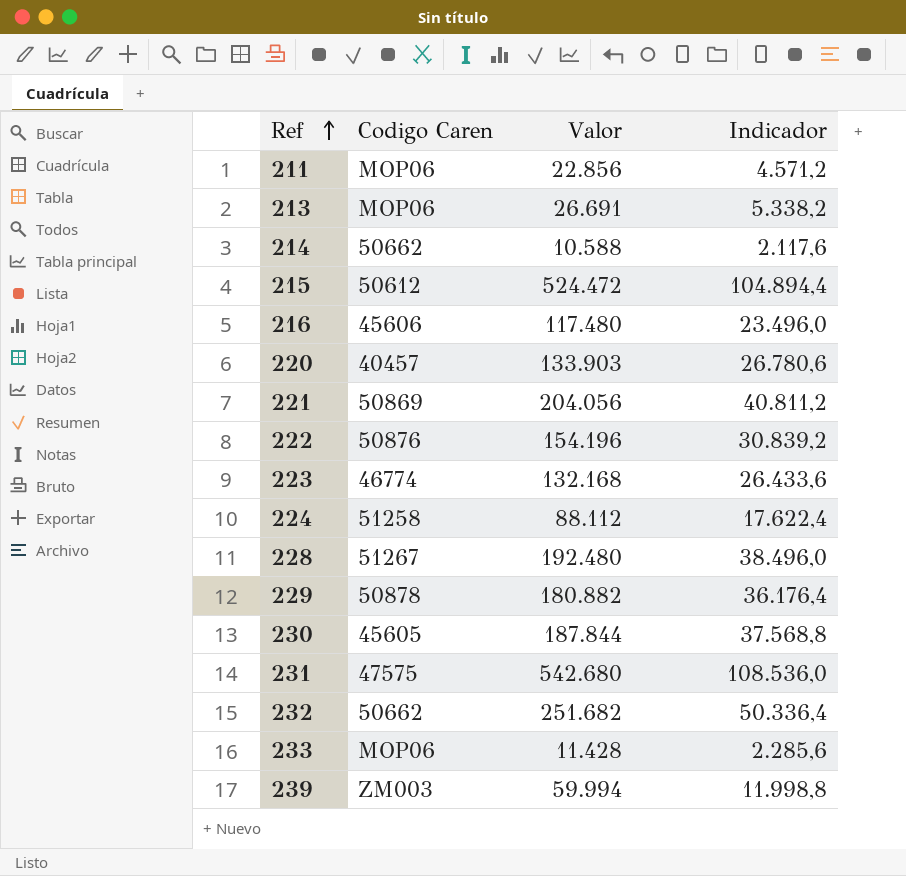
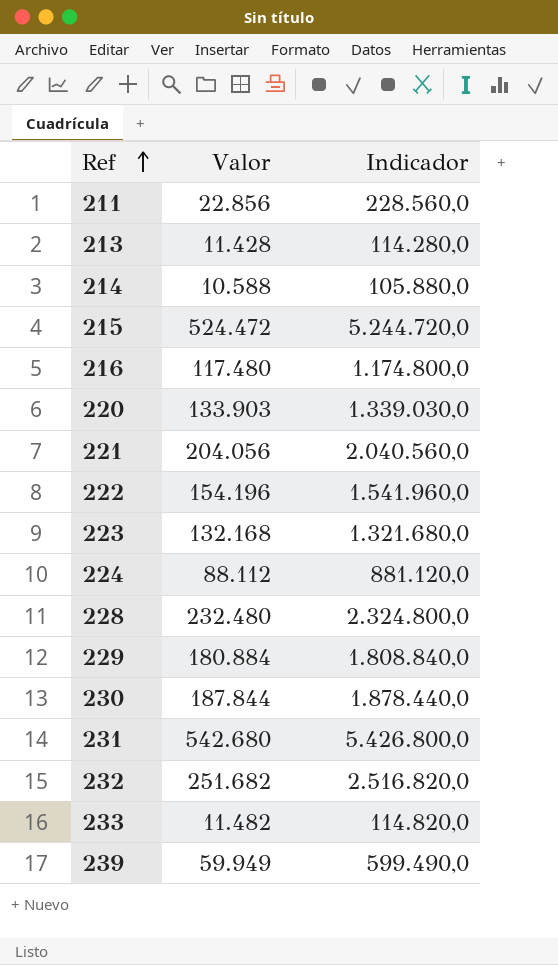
column Codigo Caren | position: 2 -> none
column Indicador | formula: [Valor] * 0,2 -> [Valor] * 10
213 | Valor: 26.691 -> 11.428
228 | Valor: 192.480 -> 232.480
229 | Valor: 180.882 -> 180.884
233 | Valor: 11.428 -> 11.482
239 | Valor: 59.994 -> 59.949

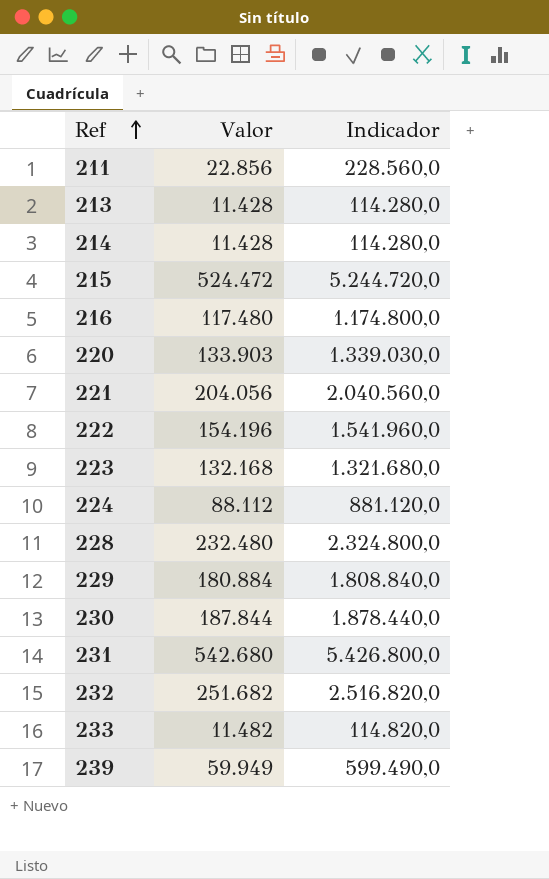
214 | Valor: 10.588 -> 11.428
214 | Indicador: 105.880,0 -> 114.280,0

